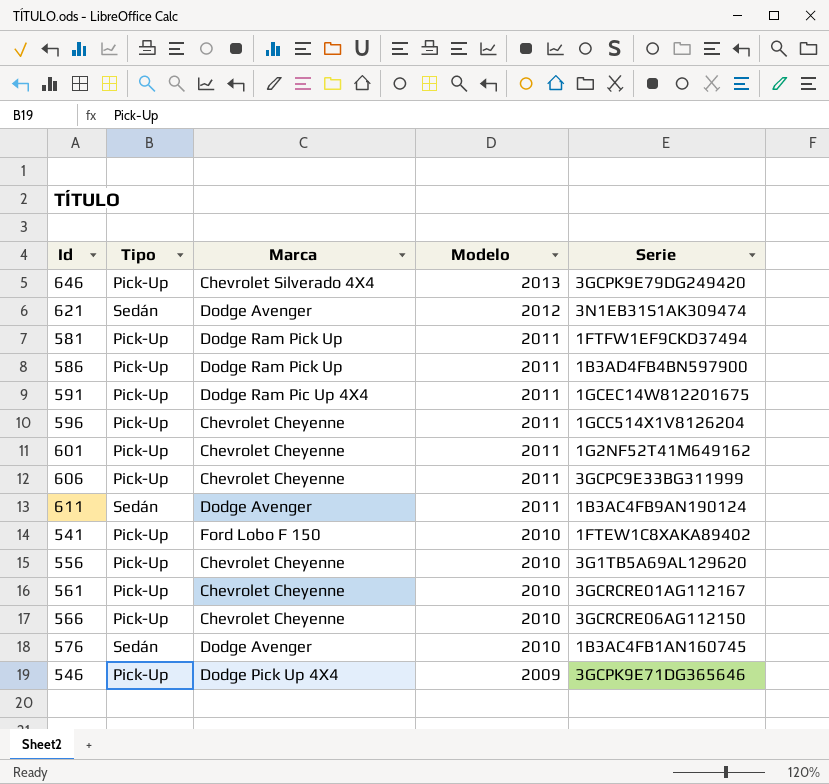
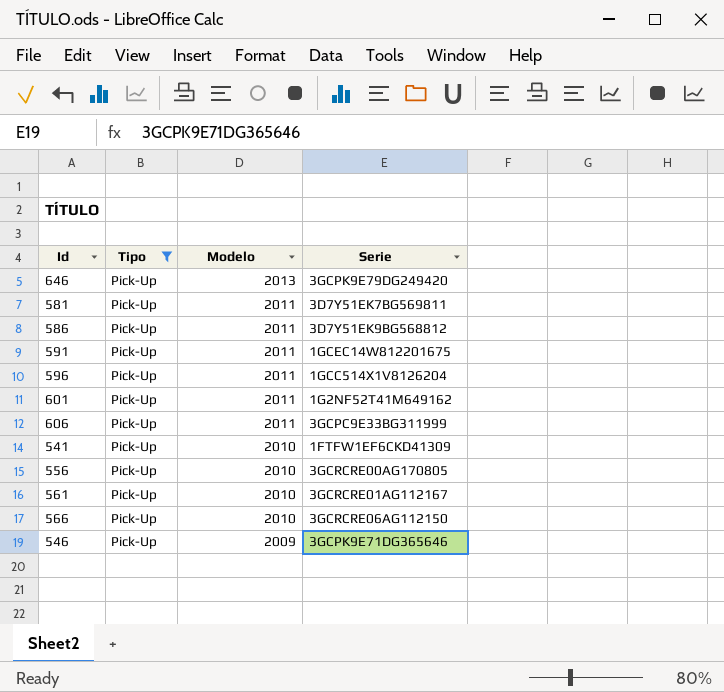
filter: none -> Tipo = Pick-Up
column Marca | position: 3 -> none
581 | Serie: 1FTFW1EF9CKD37494 -> 3D7Y51EK7BG569811
586 | Serie: 1B3AD4FB4BN597900 -> 3D7Y51EK9BG568812
541 | Serie: 1FTEW1C8XAKA89402 -> 1FTFW1EF6CKD41309
556 | Serie: 3G1TB5A69AL129620 -> 3GCRCRE00AG170805

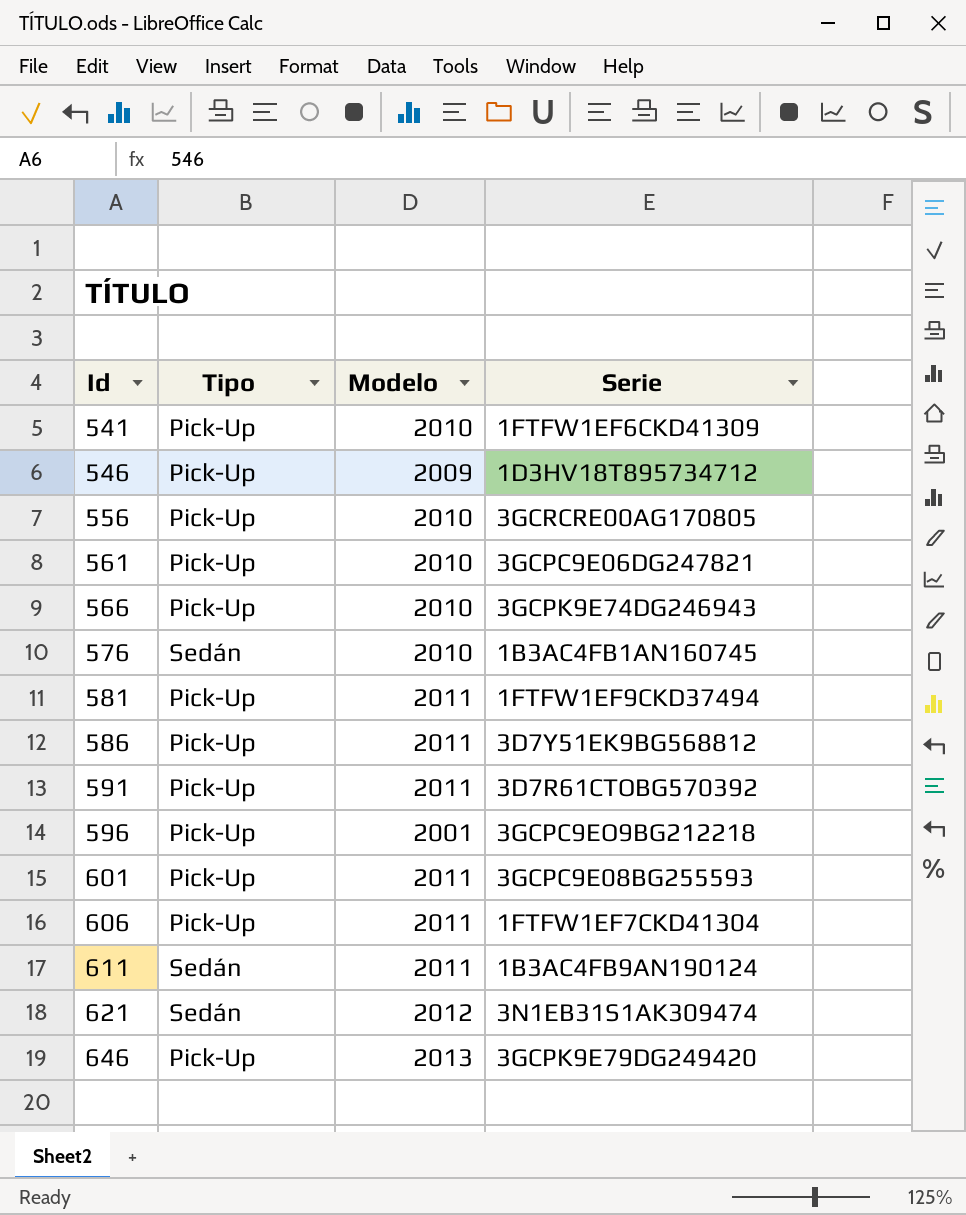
filter: Tipo = Pick-Up -> none
row order: Modelo descending -> Id ascending
546 | Serie: 3GCPK9E71DG365646 -> 1D3HV18T895734712
561 | Serie: 3GCRCRE01AG112167 -> 3GCPC9E06DG247821
566 | Serie: 3GCRCRE06AG112150 -> 3GCPK9E74DG246943
581 | Serie: 3D7Y51EK7BG569811 -> 1FTFW1EF9CKD37494
591 | Serie: 1GCEC14W812201675 -> 3D7R61CTOBG570392
596 | Modelo: 2011 -> 2001
596 | Serie: 1GCC514X1V8126204 -> 3GCPC9EO9BG212218
601 | Serie: 1G2NF52T41M649162 -> 3GCPC9E08BG255593
606 | Serie: 3GCPC9E33BG311999 -> 1FTFW1EF7CKD41304

